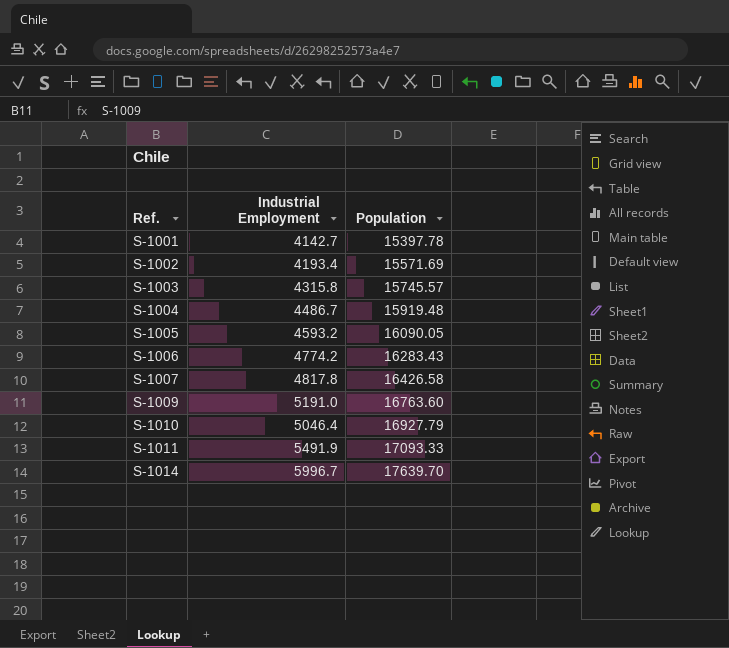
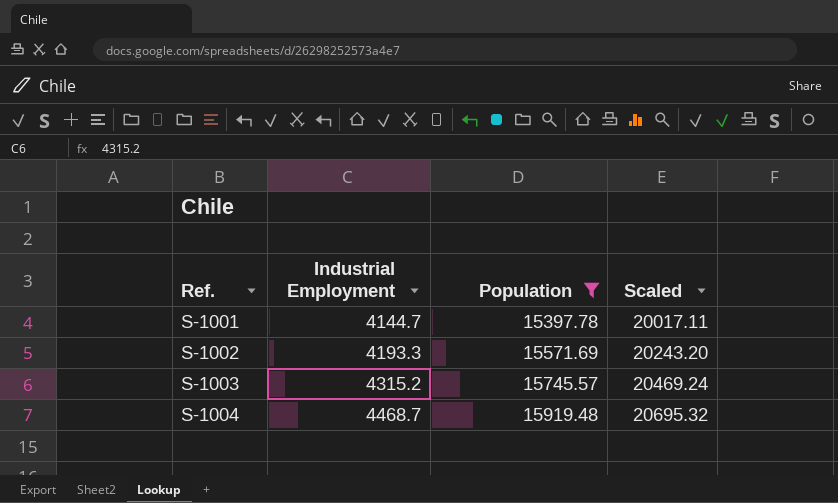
filter: none -> Population <= 15919.48
column Scaled | formula: none -> [Population] * 1.3
S-1001 | Industrial Employment: 4142.7 -> 4144.7
S-1002 | Industrial Employment: 4193.4 -> 4193.3
S-1003 | Industrial Employment: 4315.8 -> 4315.2
S-1004 | Industrial Employment: 4486.7 -> 4468.7

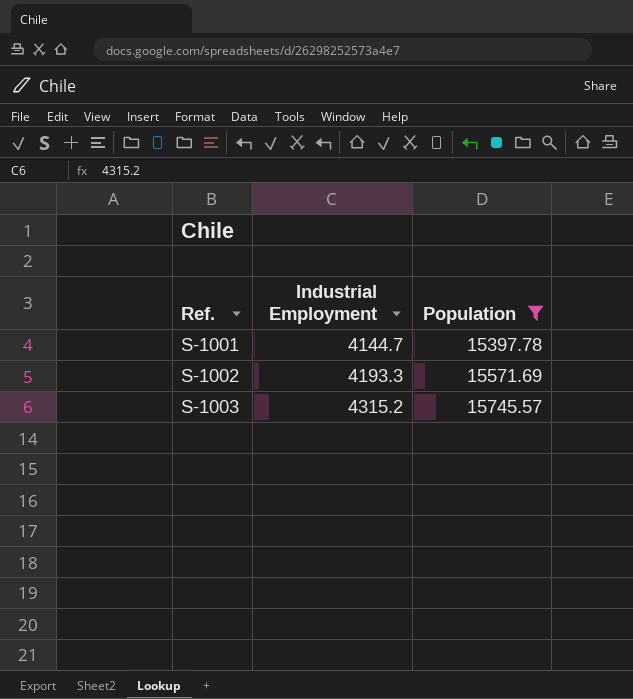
column Scaled | formula: [Population] * 1.3 -> none
row S-1004: 4468.7 | 15919.48 | 20695.32 -> none

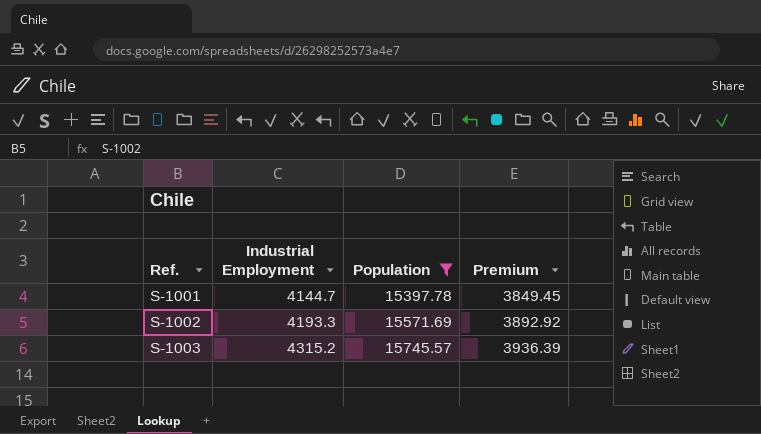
column Premium | formula: none -> [Population] * 0.25

